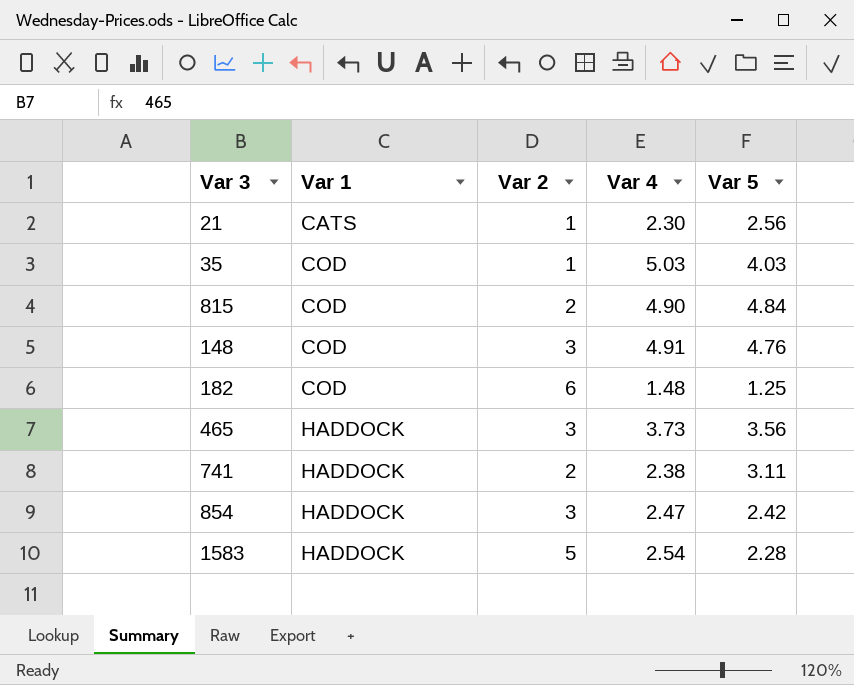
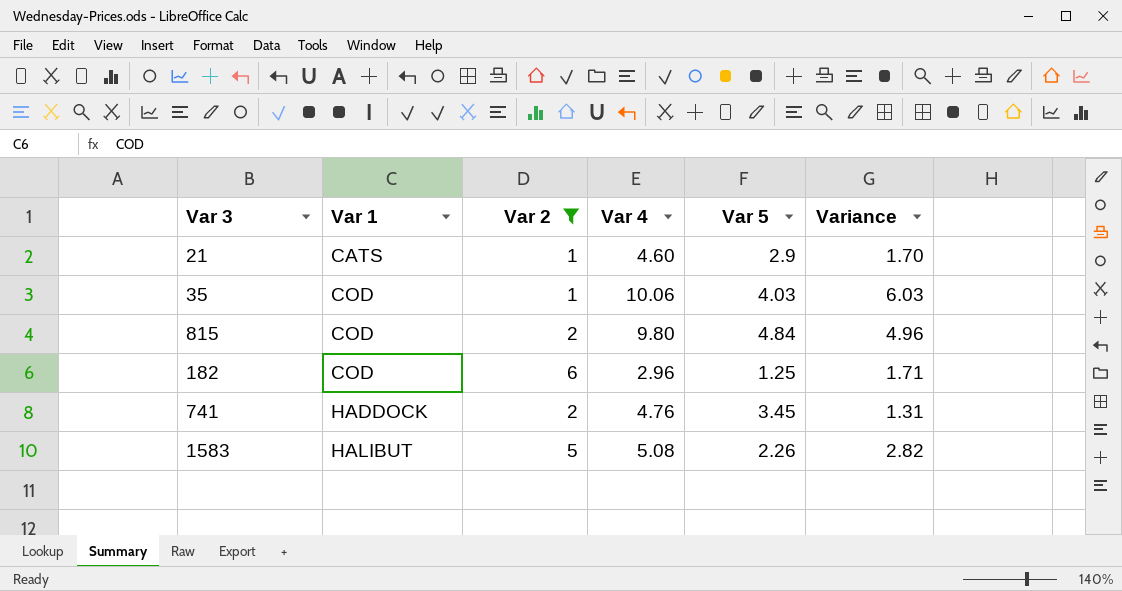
filter: none -> Var 2 != 3
column Variance | formula: none -> [Var 4] - [Var 5]
21 | Var 4: 2.30 -> 4.60
21 | Var 5: 2.56 -> 2.9
35 | Var 4: 5.03 -> 10.06
815 | Var 4: 4.90 -> 9.80
182 | Var 4: 1.48 -> 2.96
741 | Var 4: 2.38 -> 4.76
741 | Var 5: 3.11 -> 3.45
1583 | Var 1: HADDOCK -> HALIBUT
1583 | Var 4: 2.54 -> 5.08
1583 | Var 5: 2.28 -> 2.26

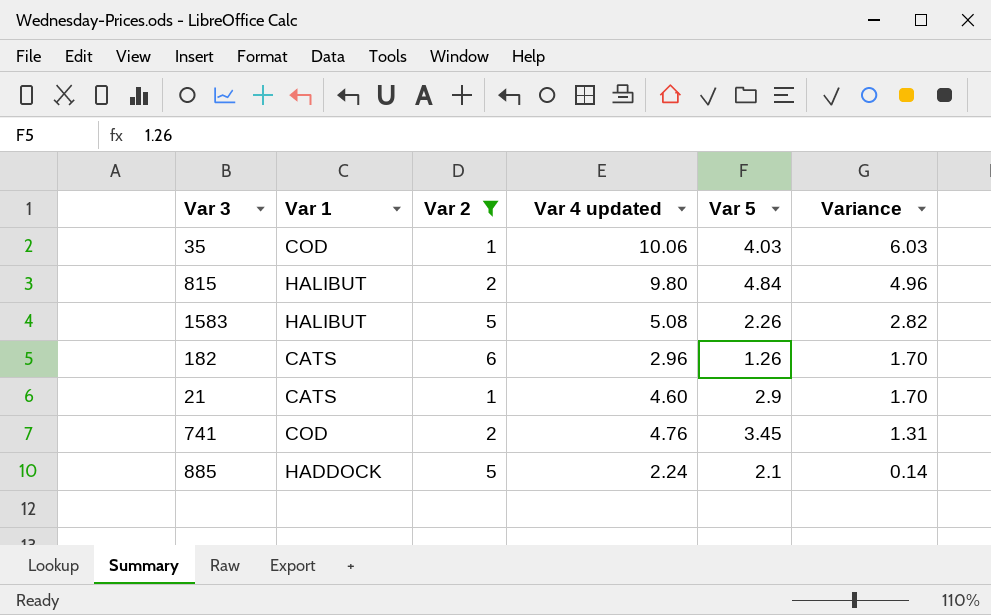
row order: Var 1 ascending -> Variance descending
column name: Var 4 -> Var 4 updated
815 | Var 1: COD -> HALIBUT
182 | Var 1: COD -> CATS
182 | Var 5: 1.25 -> 1.26
182 | Variance: 1.71 -> 1.70
741 | Var 1: HADDOCK -> COD
row 885: none -> HADDOCK | 5 | 2.24 | 2.1 | 0.14

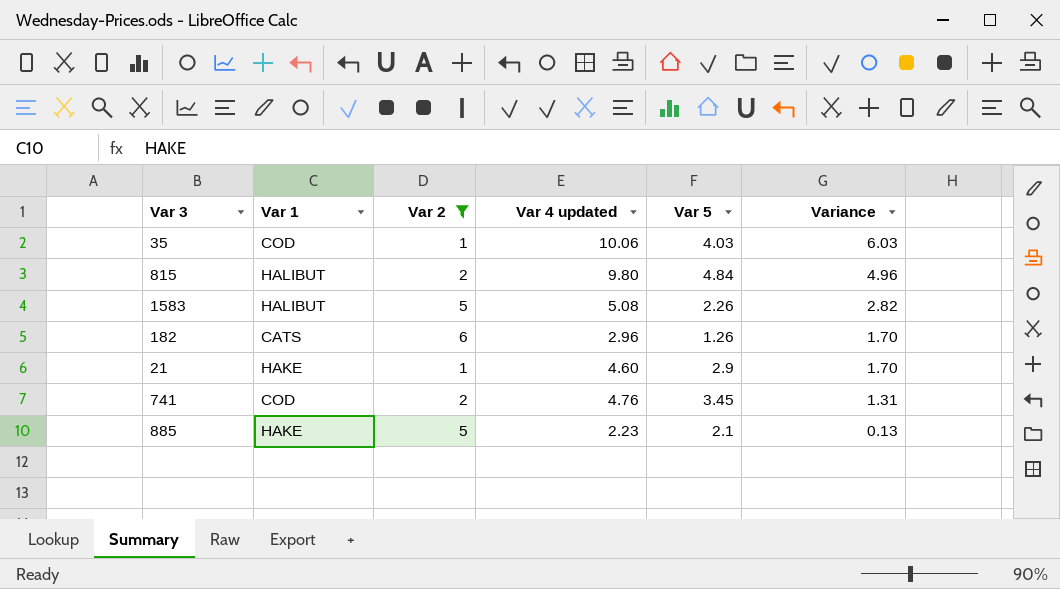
21 | Var 1: CATS -> HAKE
885 | Var 1: HADDOCK -> HAKE
885 | Var 4 updated: 2.24 -> 2.23
885 | Variance: 0.14 -> 0.13

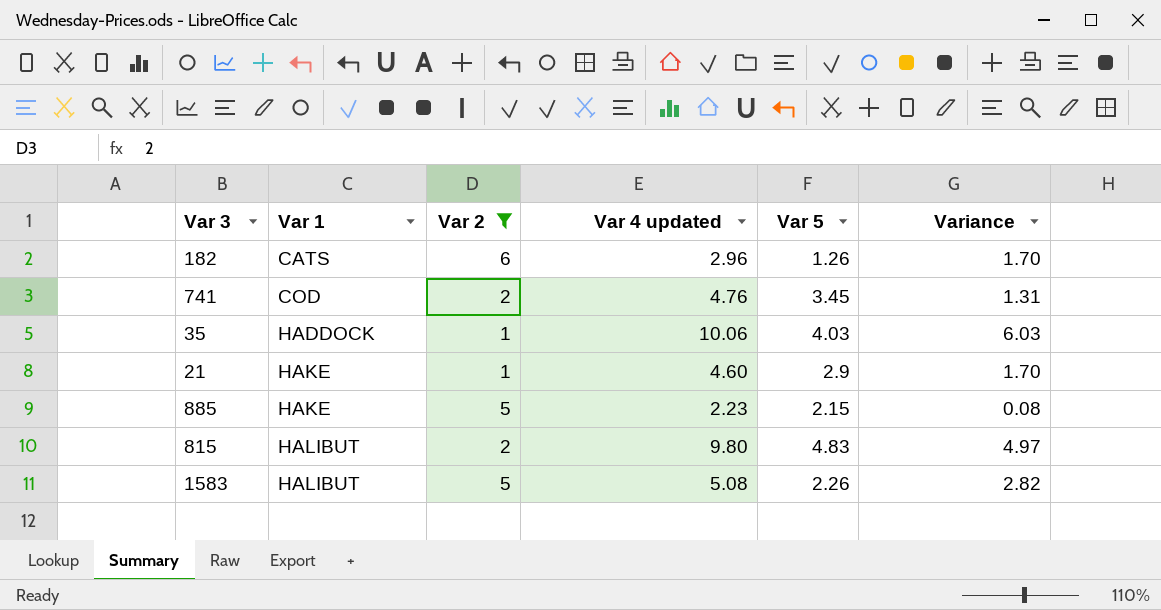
row order: Variance descending -> Var 1 ascending
35 | Var 1: COD -> HADDOCK
885 | Var 5: 2.1 -> 2.15
885 | Variance: 0.13 -> 0.08
815 | Var 5: 4.84 -> 4.83
815 | Variance: 4.96 -> 4.97

